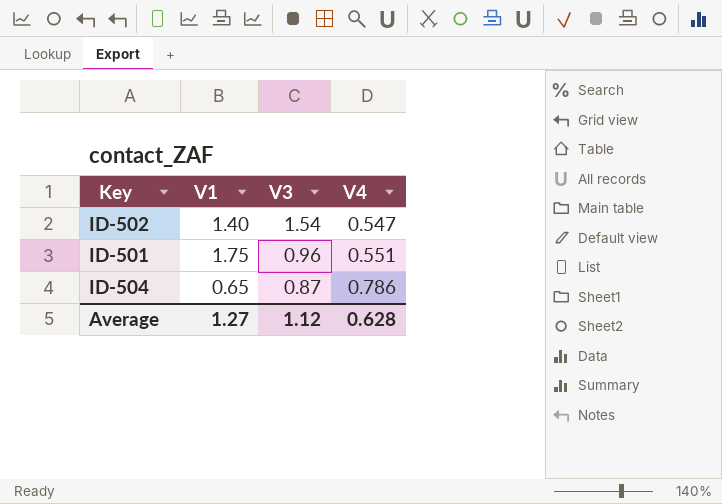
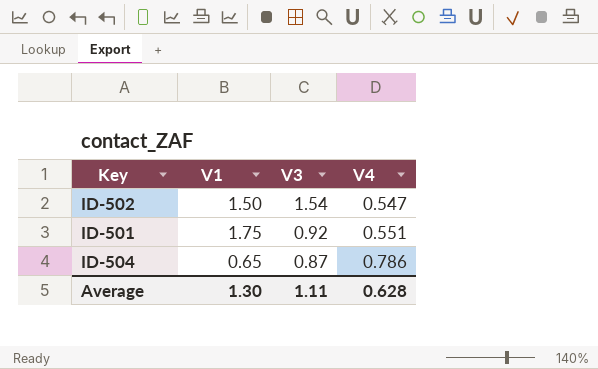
ID-502 | V1: 1.40 -> 1.50
ID-501 | V3: 0.96 -> 0.92
Average | V1: 1.27 -> 1.30
Average | V3: 1.12 -> 1.11

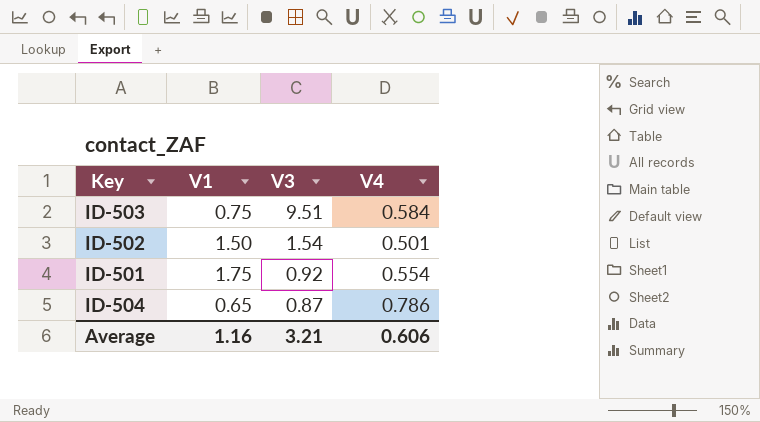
row ID-503: none -> 0.75 | 9.51 | 0.584
ID-502 | V4: 0.547 -> 0.501
ID-501 | V4: 0.551 -> 0.554
Average | V1: 1.30 -> 1.16
Average | V3: 1.11 -> 3.21
Average | V4: 0.628 -> 0.606

